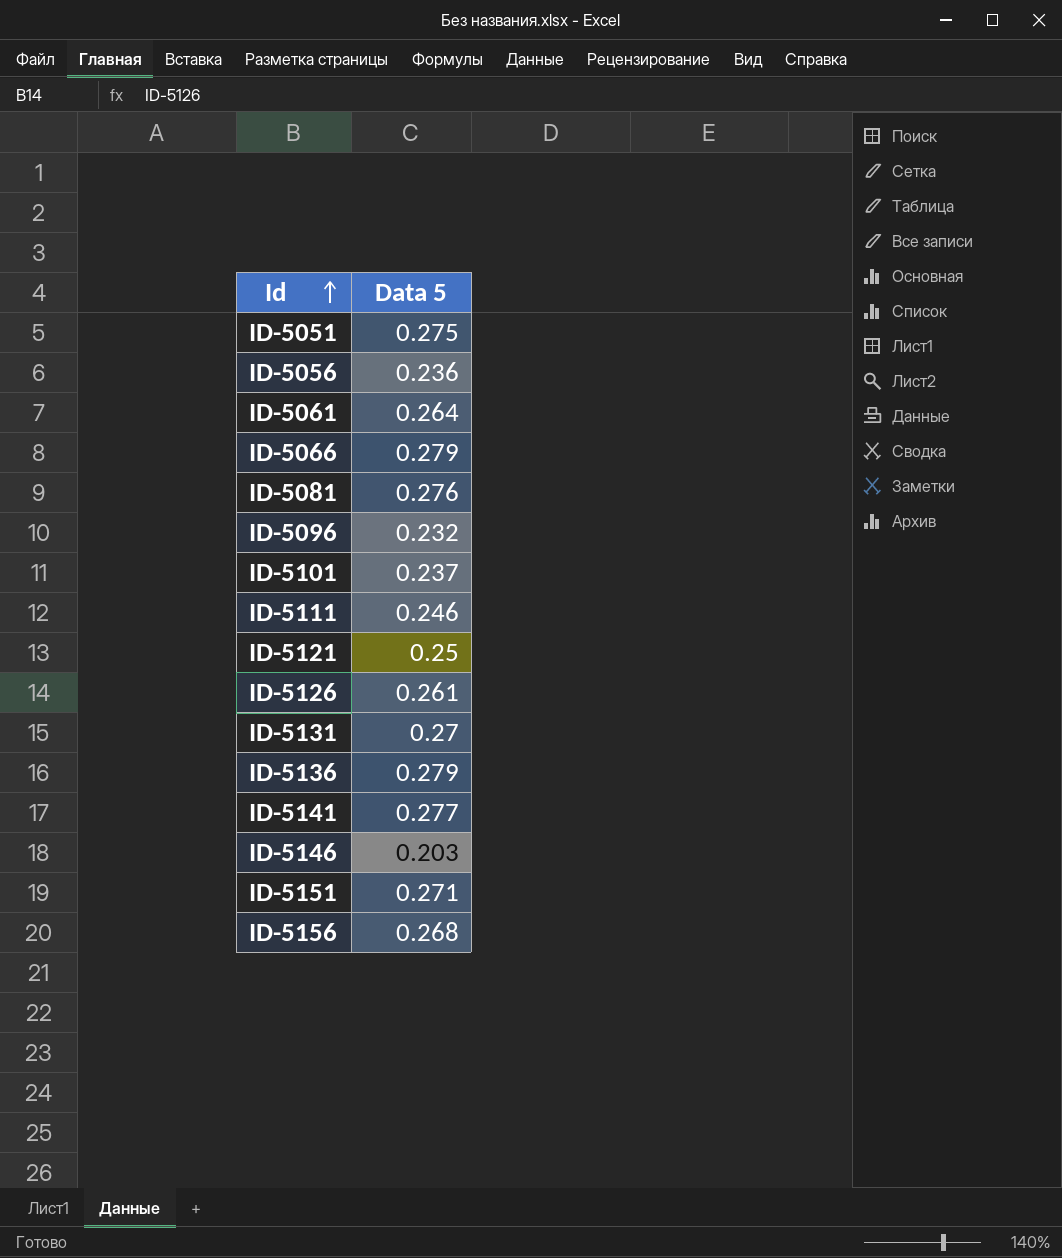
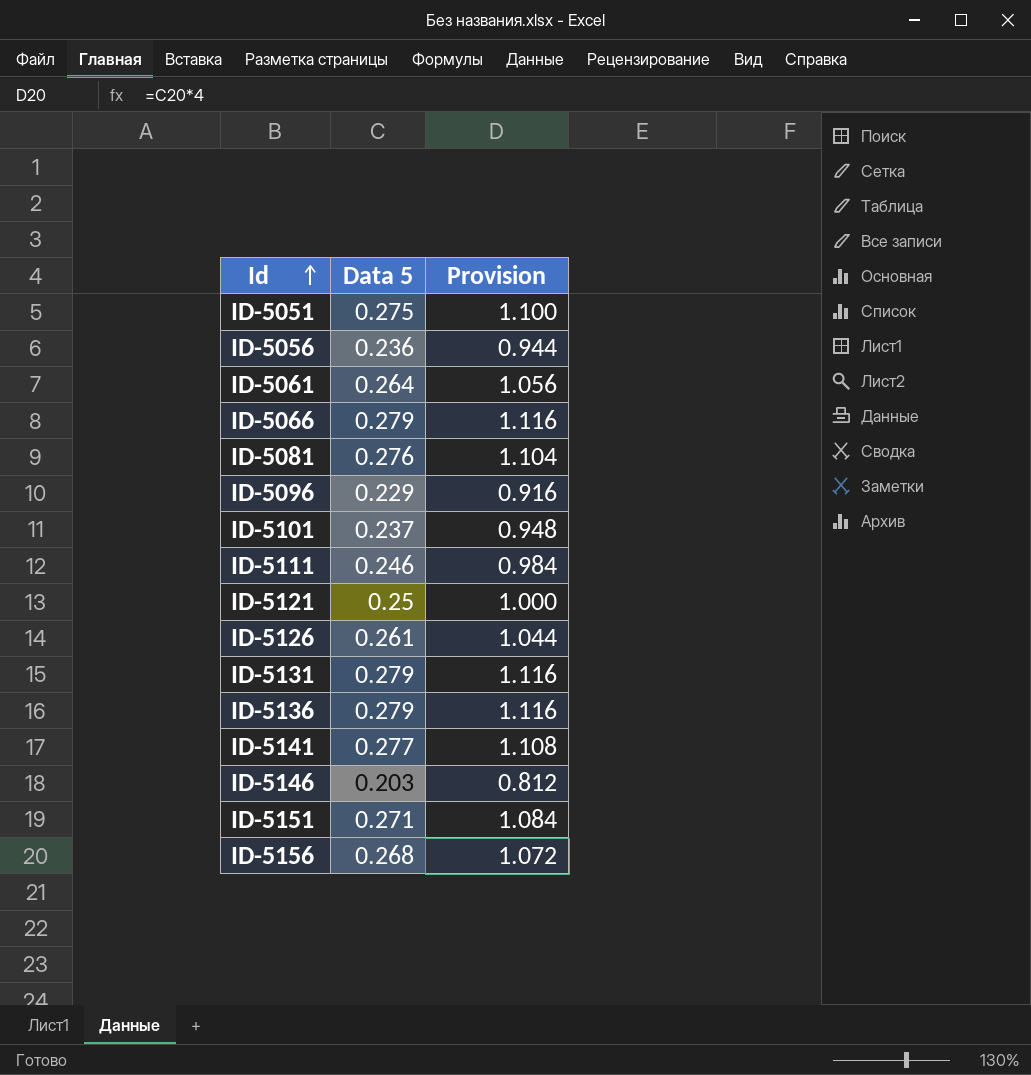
column Provision | formula: none -> [Data 5] * 4
ID-5096 | Data 5: 0.232 -> 0.229
ID-5131 | Data 5: 0.27 -> 0.279

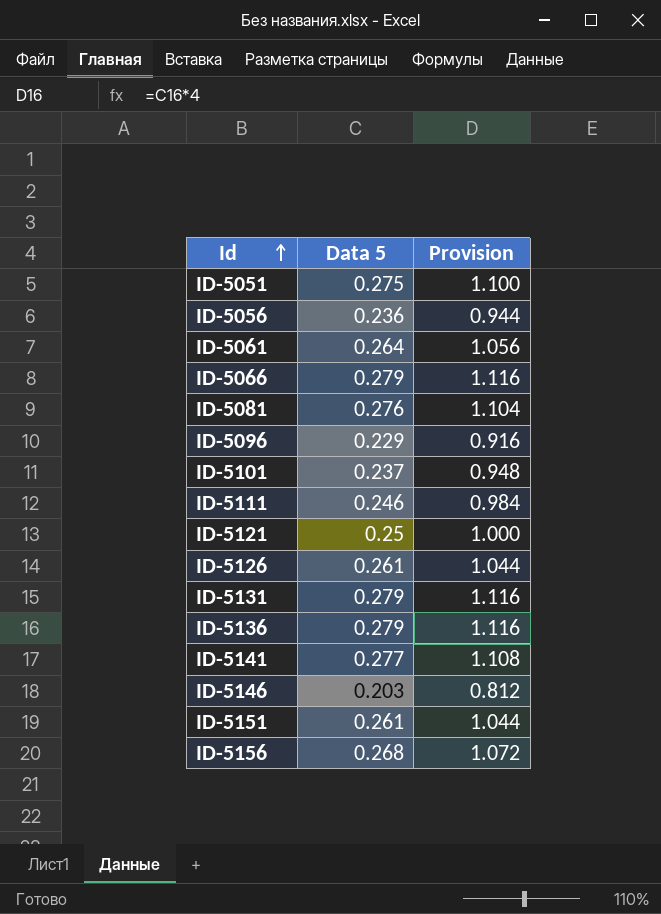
ID-5151 | Data 5: 0.271 -> 0.261
ID-5151 | Provision: 1.084 -> 1.044

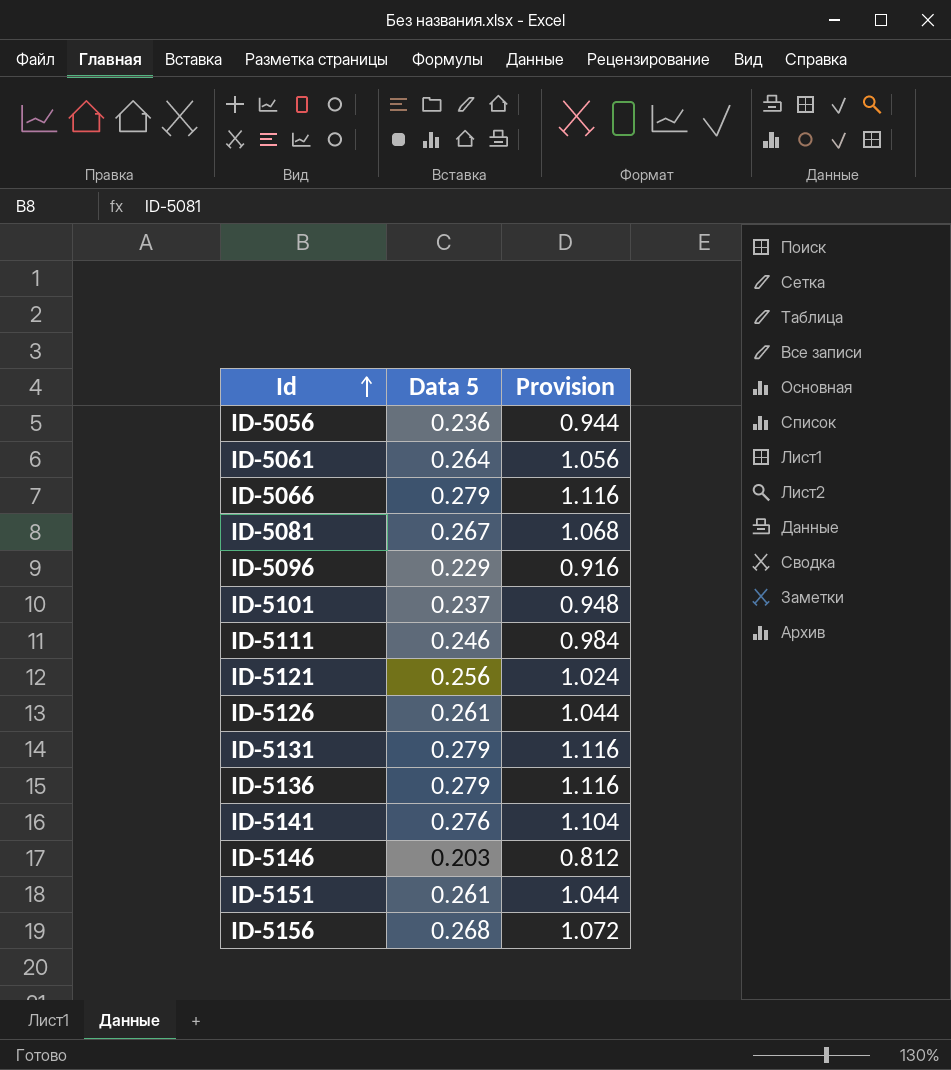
row ID-5051: 0.275 | 1.100 -> none
ID-5081 | Data 5: 0.276 -> 0.267
ID-5081 | Provision: 1.104 -> 1.068
ID-5121 | Data 5: 0.25 -> 0.256
ID-5121 | Provision: 1.000 -> 1.024
ID-5141 | Data 5: 0.277 -> 0.276
ID-5141 | Provision: 1.108 -> 1.104

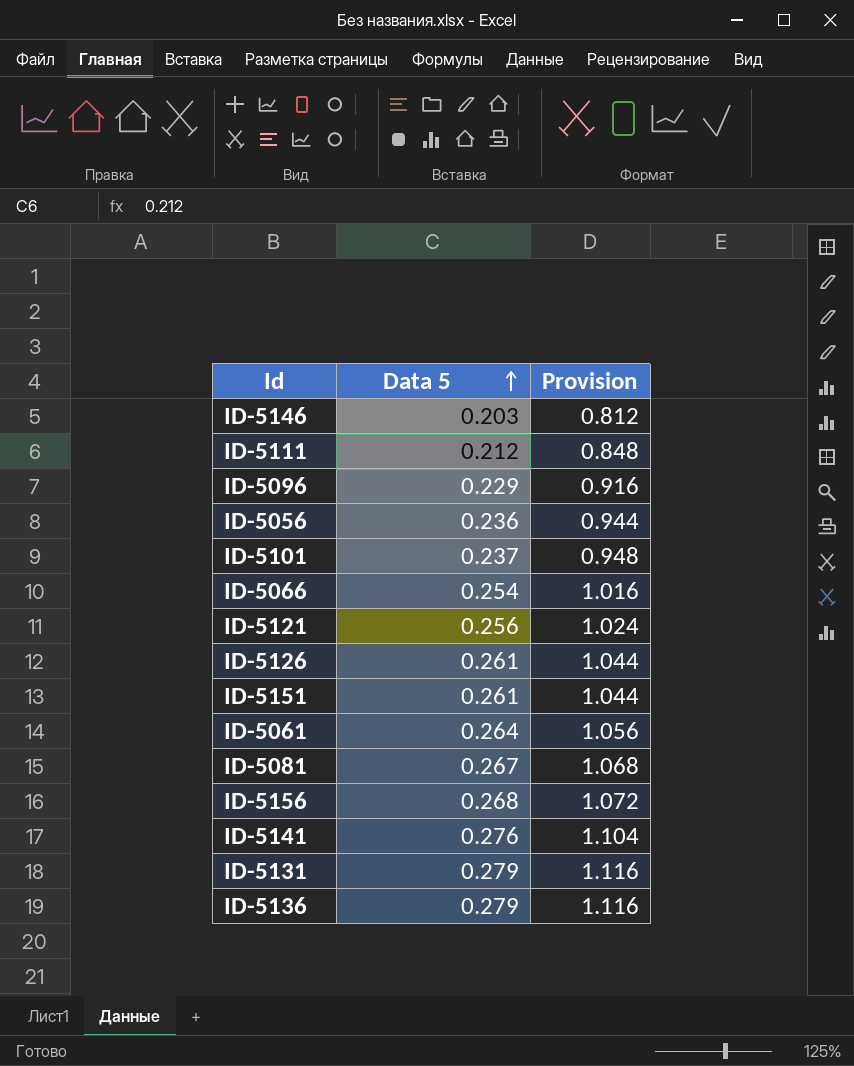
row order: Id ascending -> Data 5 ascending
ID-5111 | Data 5: 0.246 -> 0.212
ID-5111 | Provision: 0.984 -> 0.848
ID-5066 | Data 5: 0.279 -> 0.254
ID-5066 | Provision: 1.116 -> 1.016

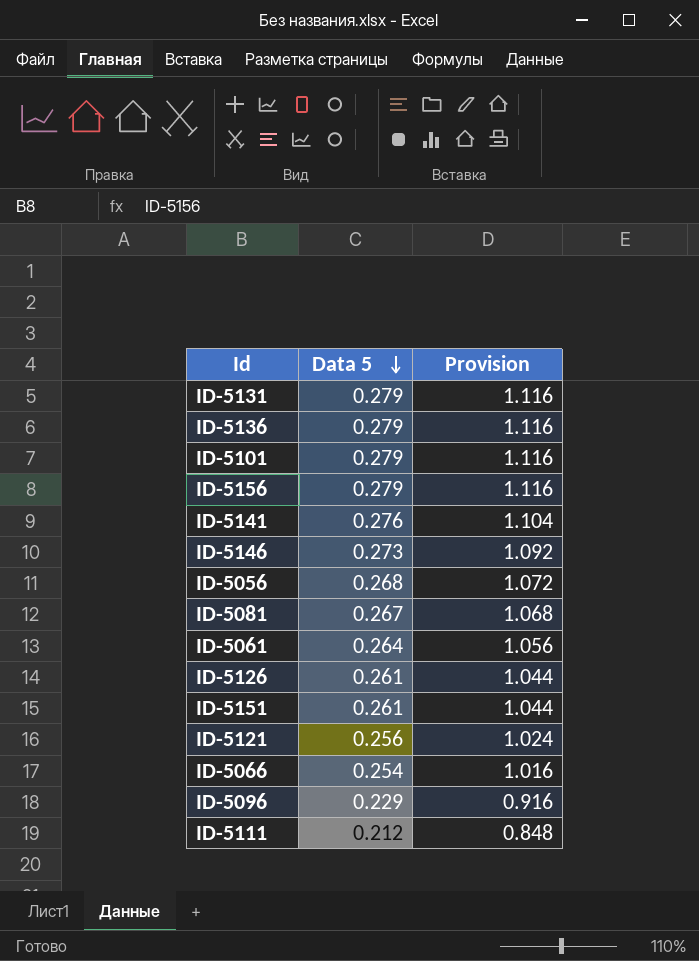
row order: Data 5 ascending -> Data 5 descending
ID-5101 | Data 5: 0.237 -> 0.279
ID-5101 | Provision: 0.948 -> 1.116
ID-5156 | Data 5: 0.268 -> 0.279
ID-5156 | Provision: 1.072 -> 1.116
ID-5146 | Data 5: 0.203 -> 0.273
ID-5146 | Provision: 0.812 -> 1.092
ID-5056 | Data 5: 0.236 -> 0.268
ID-5056 | Provision: 0.944 -> 1.072

